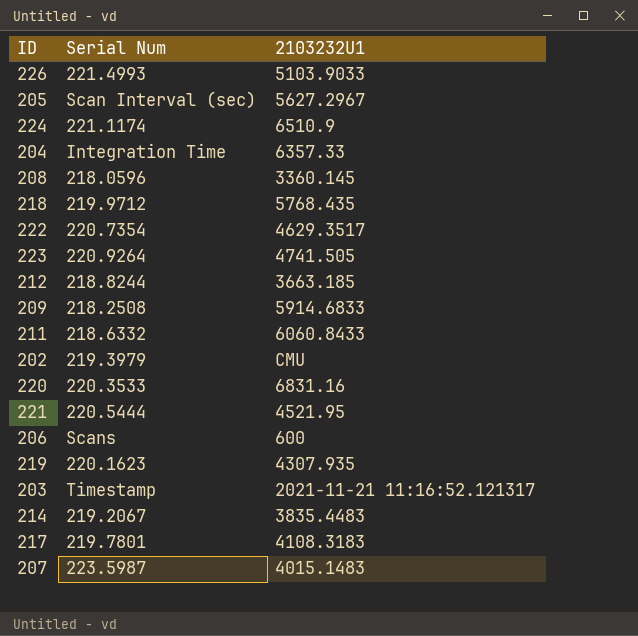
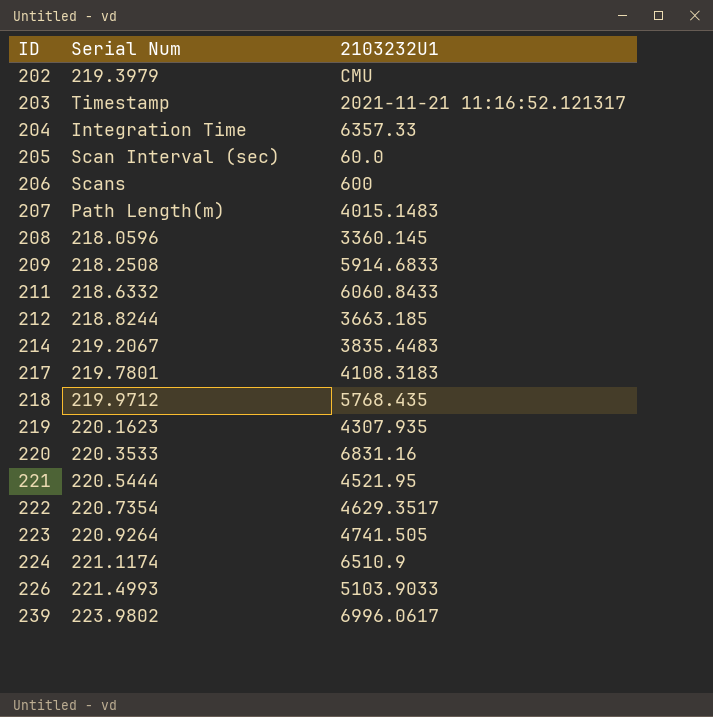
row order: none -> ID ascending
205 | 2103232U1: 5627.2967 -> 60.0
207 | Serial Num: 223.5987 -> Path Length(m)
row 239: none -> 223.9802 | 6996.0617

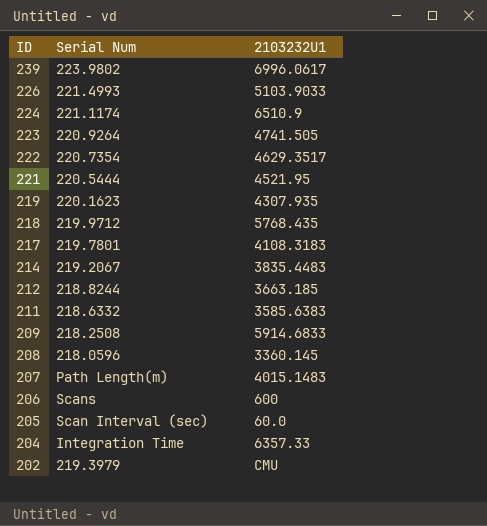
row order: ID ascending -> ID descending
row 203: Timestamp | 2021-11-21 11:16:52.121317 -> none
row 220: 220.3533 | 6831.16 -> none
211 | 2103232U1: 6060.8433 -> 3585.6383

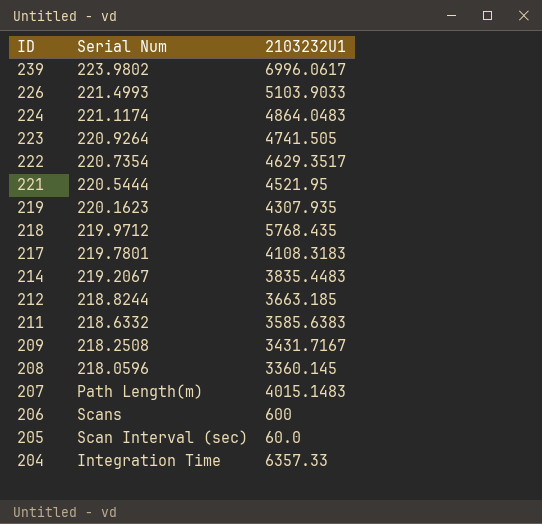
row 202: 219.3979 | CMU -> none
224 | 2103232U1: 6510.9 -> 4864.0483
209 | 2103232U1: 5914.6833 -> 3431.7167

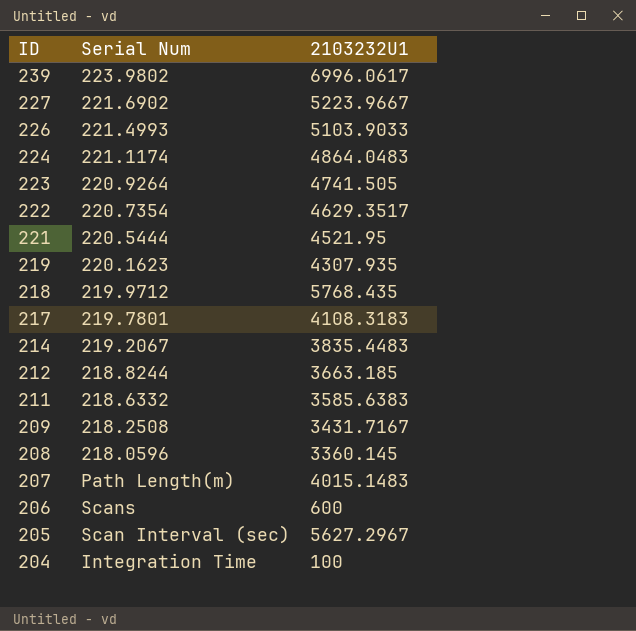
row 227: none -> 221.6902 | 5223.9667
205 | 2103232U1: 60.0 -> 5627.2967
204 | 2103232U1: 6357.33 -> 100

